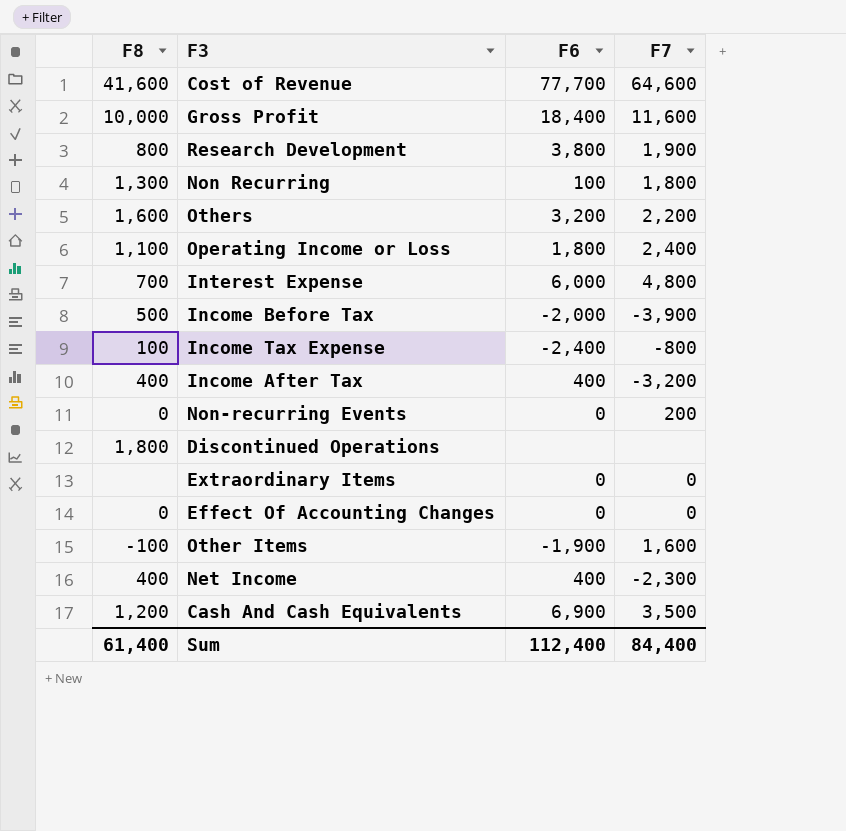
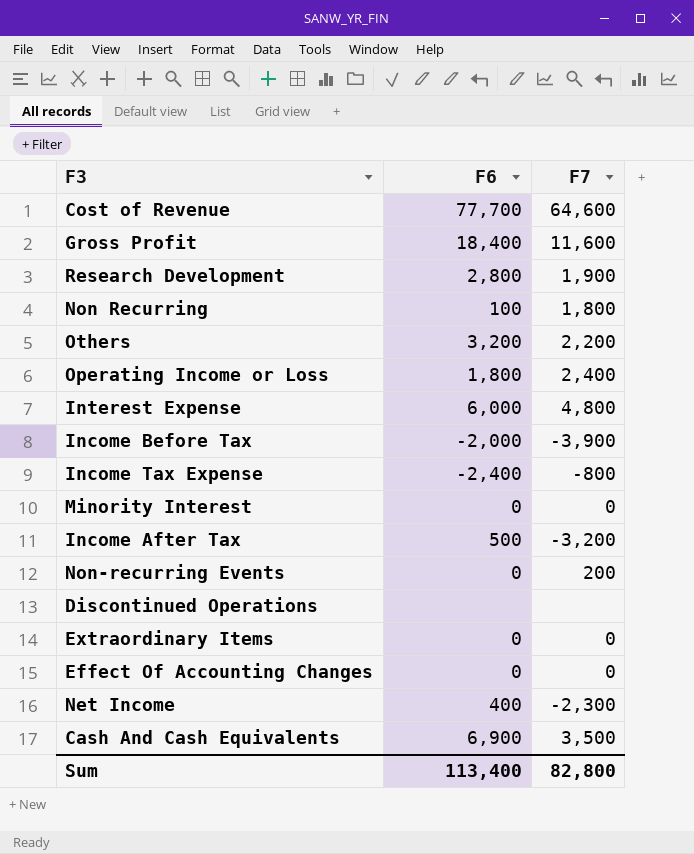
column F8 | position: 1 -> none
row Other Items: -100 | -1,900 | 1,600 -> none
Research Development | F6: 3,800 -> 2,800
row Minority Interest: none -> 0 | 0
Income After Tax | F6: 400 -> 500
Sum | F6: 112,400 -> 113,400
Sum | F7: 84,400 -> 82,800

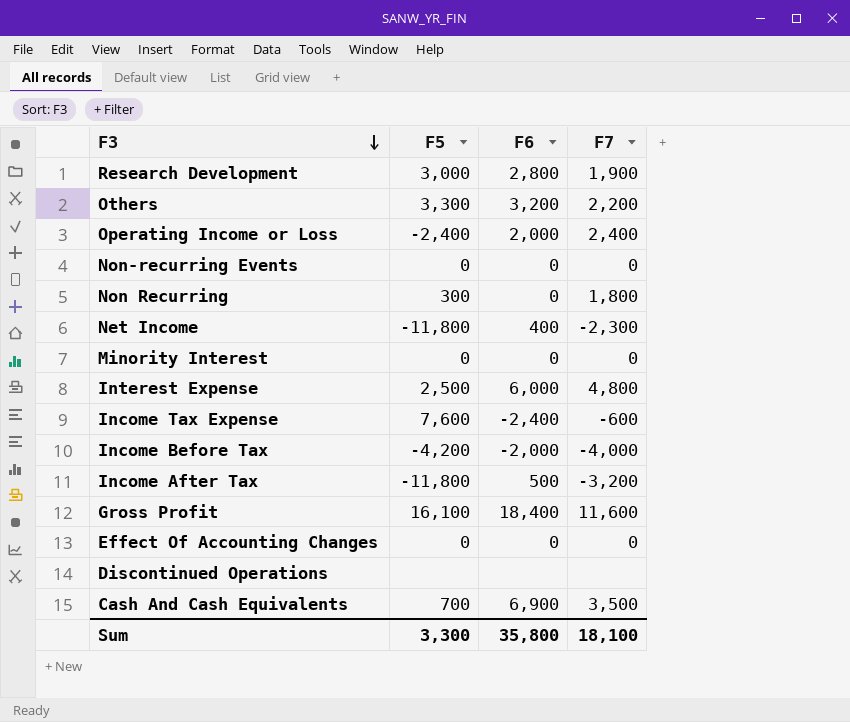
row order: none -> F3 descending
column F5 | position: none -> 2
row Cost of Revenue: 77,700 | 64,600 -> none
row Extraordinary Items: 0 | 0 -> none
Operating Income or Loss | F6: 1,800 -> 2,000
Non-recurring Events | F7: 200 -> 0
Non Recurring | F6: 100 -> 0
Income Tax Expense | F7: -800 -> -600
Income Before Tax | F7: -3,900 -> -4,000
Sum | F6: 113,400 -> 35,800
Sum | F7: 82,800 -> 18,100

